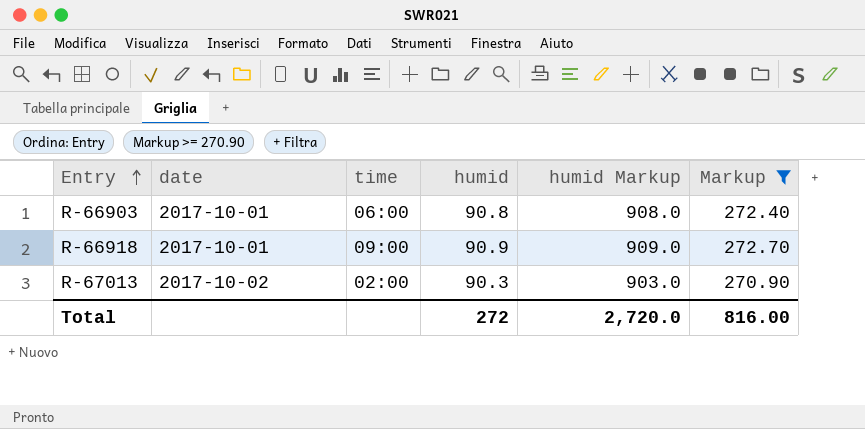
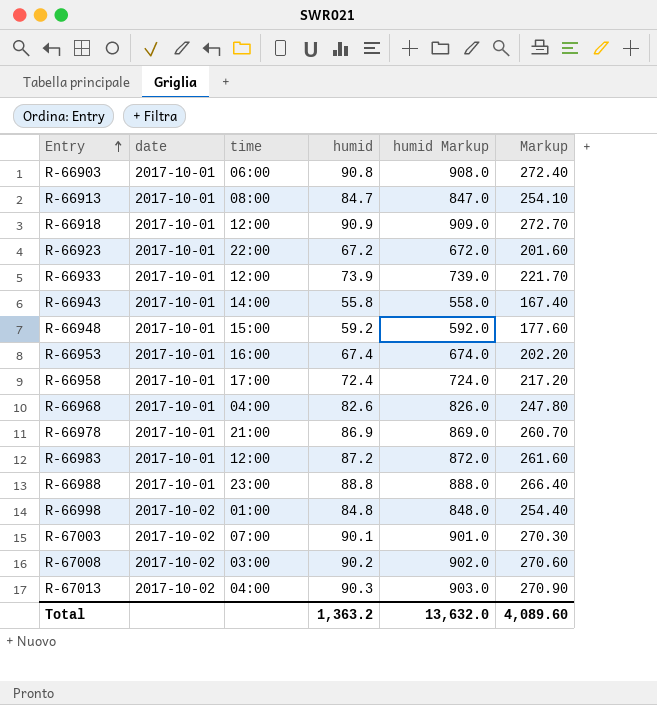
filter: Markup >= 270.90 -> none
R-66918 | time: 09:00 -> 12:00
R-67013 | time: 02:00 -> 04:00
Total | humid: 272 -> 1,363.2
Total | humid Markup: 2,720.0 -> 13,632.0
Total | Markup: 816.00 -> 4,089.60

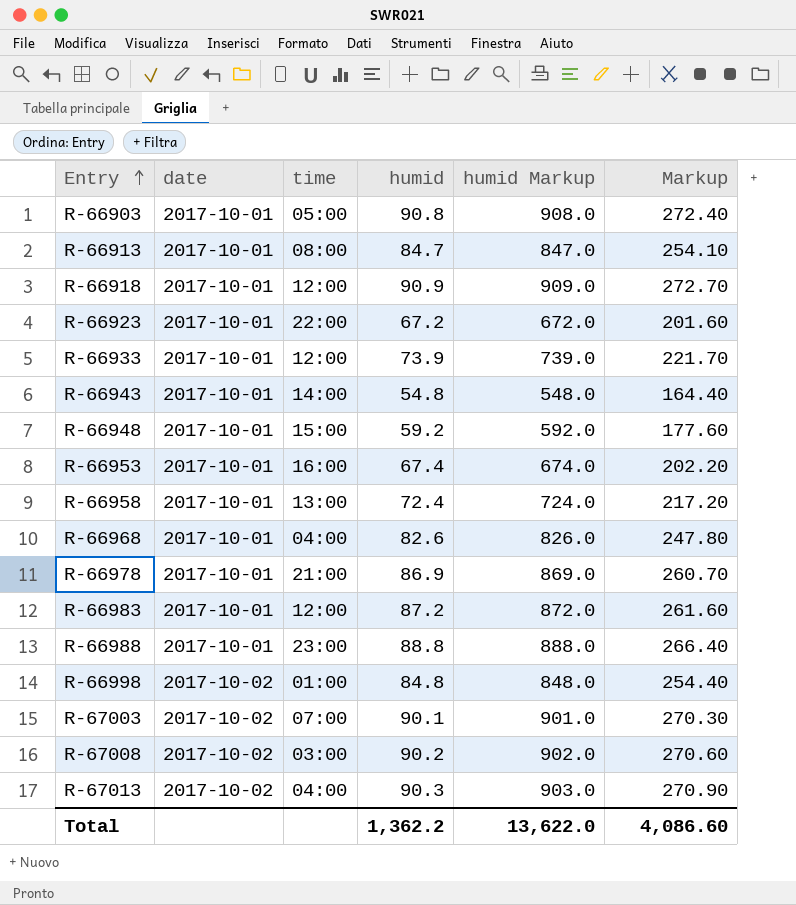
R-66903 | time: 06:00 -> 05:00
R-66943 | humid: 55.8 -> 54.8
R-66943 | humid Markup: 558.0 -> 548.0
R-66943 | Markup: 167.40 -> 164.40
R-66958 | time: 17:00 -> 13:00
Total | humid: 1,363.2 -> 1,362.2
Total | humid Markup: 13,632.0 -> 13,622.0
Total | Markup: 4,089.60 -> 4,086.60

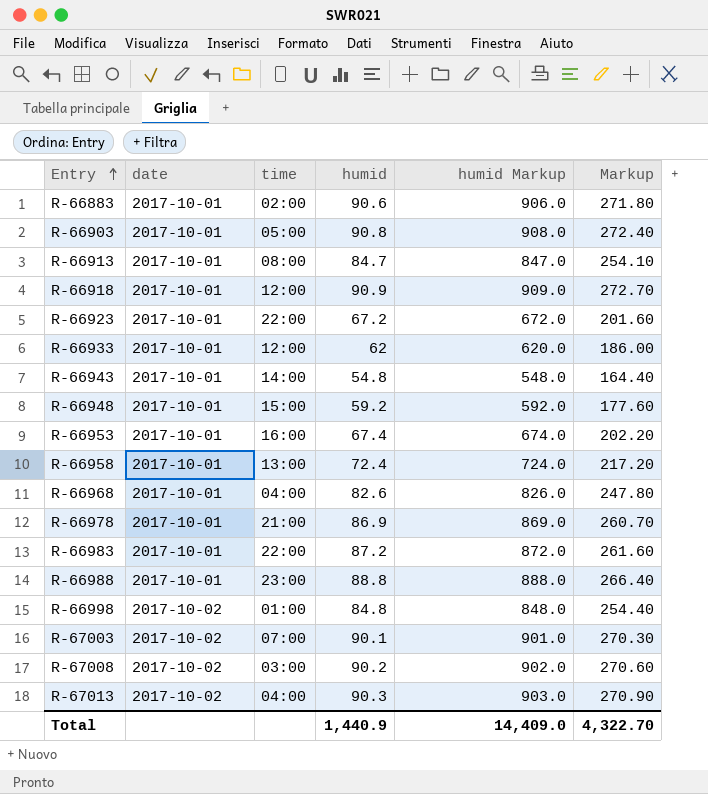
row R-66883: none -> 2017-10-01 | 02:00 | 90.6 | 906.0 | 271.80
R-66933 | humid: 73.9 -> 62
R-66933 | humid Markup: 739.0 -> 620.0
R-66933 | Markup: 221.70 -> 186.00
R-66983 | time: 12:00 -> 22:00
Total | humid: 1,362.2 -> 1,440.9
Total | humid Markup: 13,622.0 -> 14,409.0
Total | Markup: 4,086.60 -> 4,322.70

